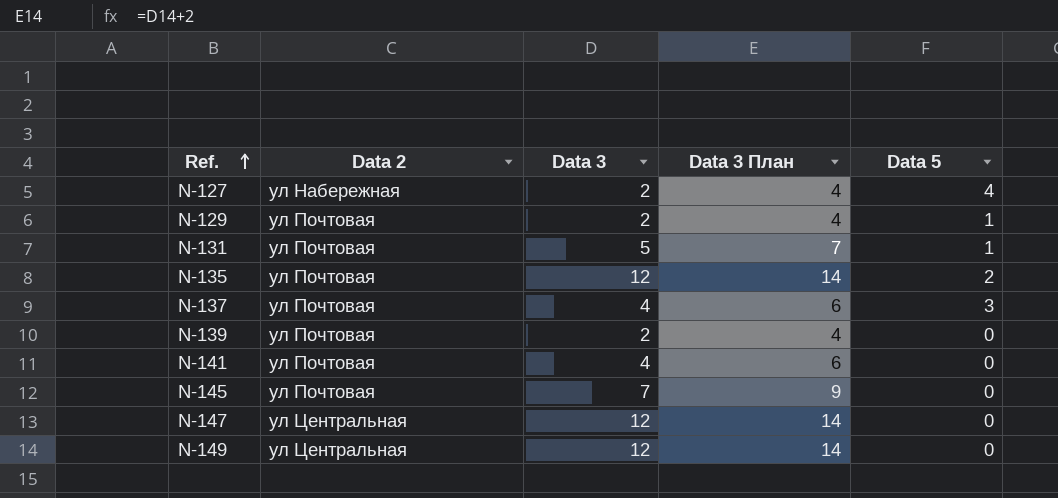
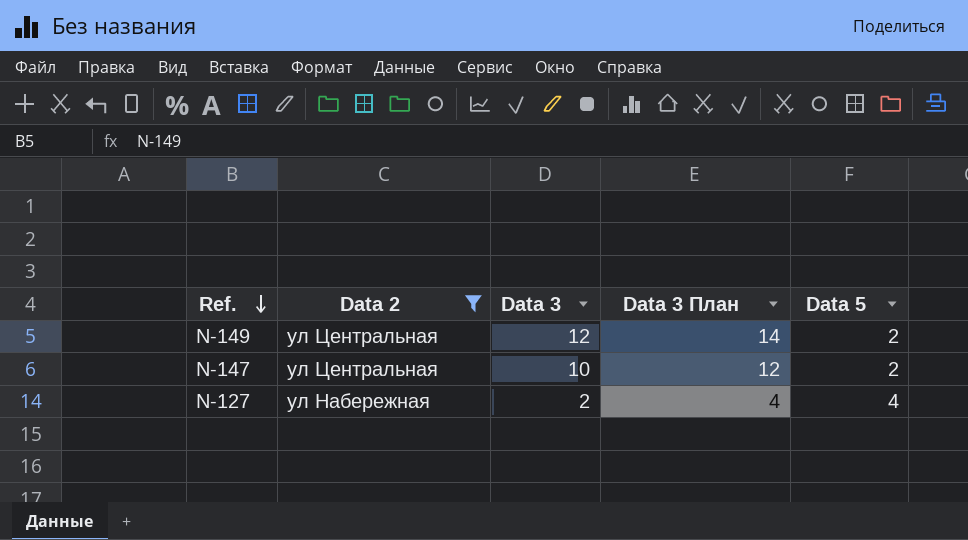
filter: none -> Data 2 != ул Почтовая
row order: Ref. ascending -> Ref. descending
N-149 | Data 5: 0 -> 2
N-147 | Data 3: 12 -> 10
N-147 | Data 3 План: 14 -> 12
N-147 | Data 5: 0 -> 2

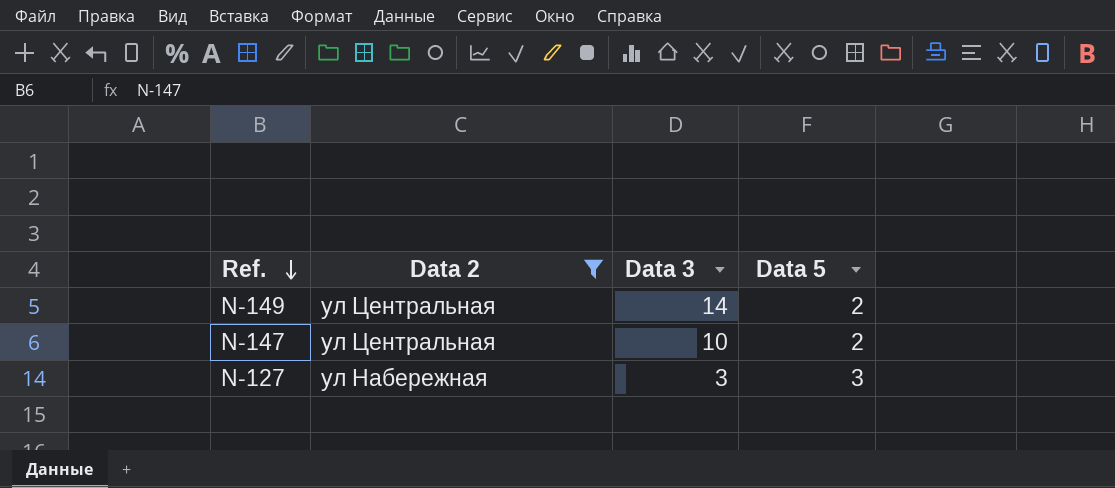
column Data 3 План | formula: [Data 3] + 2 -> none
N-149 | Data 3: 12 -> 14
N-127 | Data 3: 2 -> 3
N-127 | Data 5: 4 -> 3

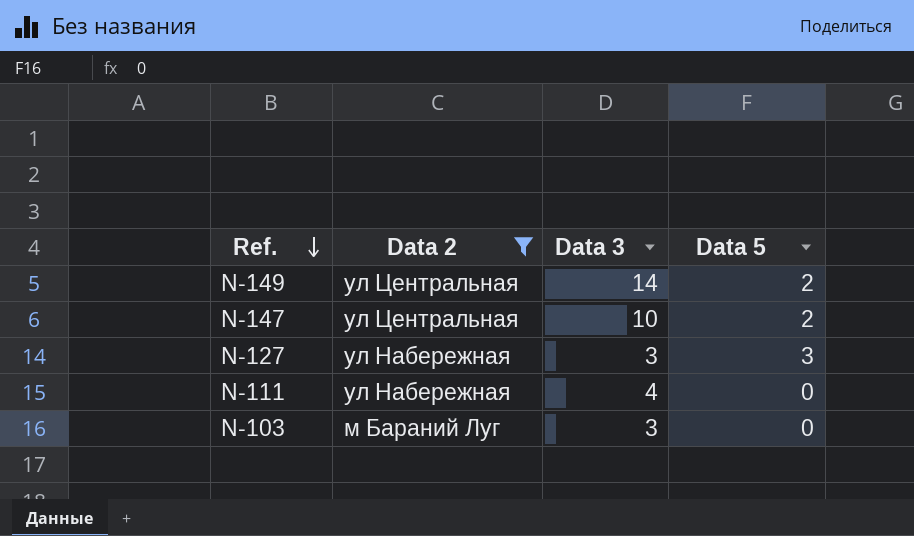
row N-111: none -> ул Набережная | 4 | 0
row N-103: none -> м Бараний Луг | 3 | 0

